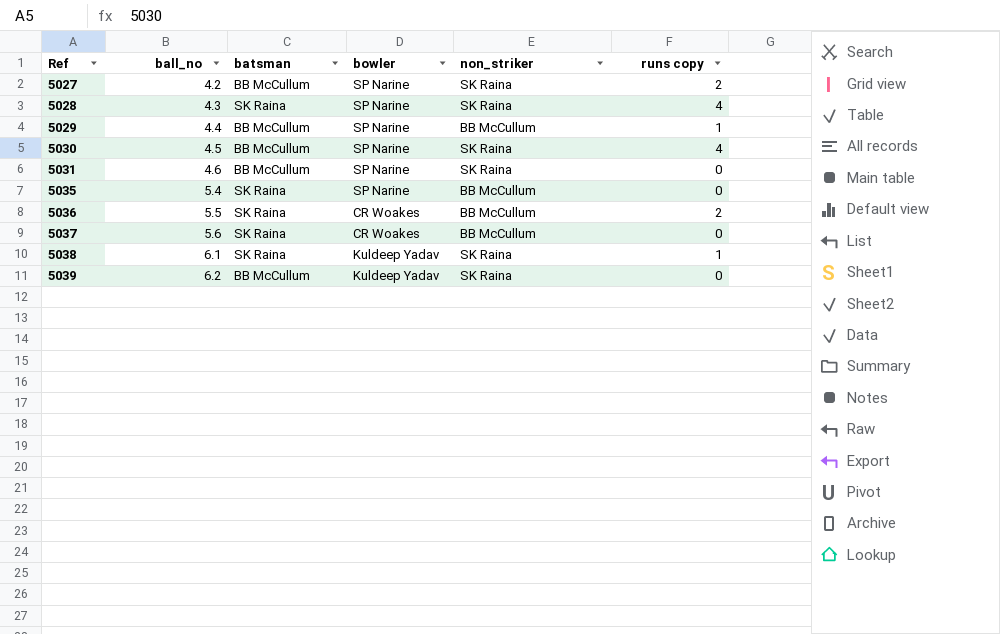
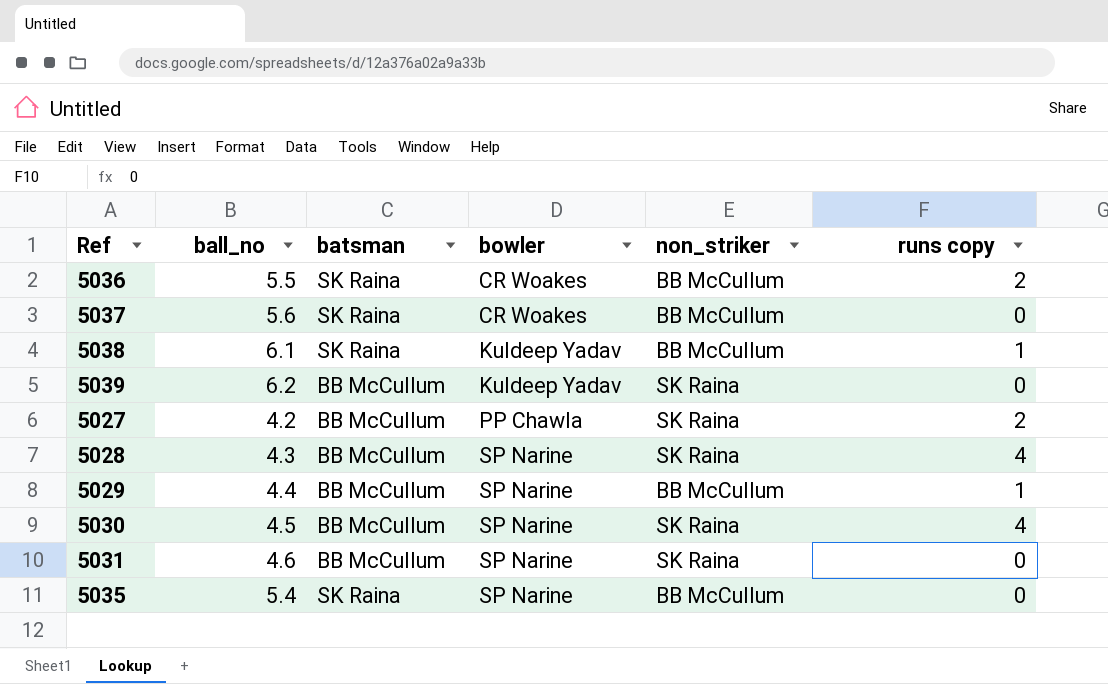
row order: Ref ascending -> bowler ascending
5038 | non_striker: SK Raina -> BB McCullum
5027 | bowler: SP Narine -> PP Chawla
5028 | batsman: SK Raina -> BB McCullum

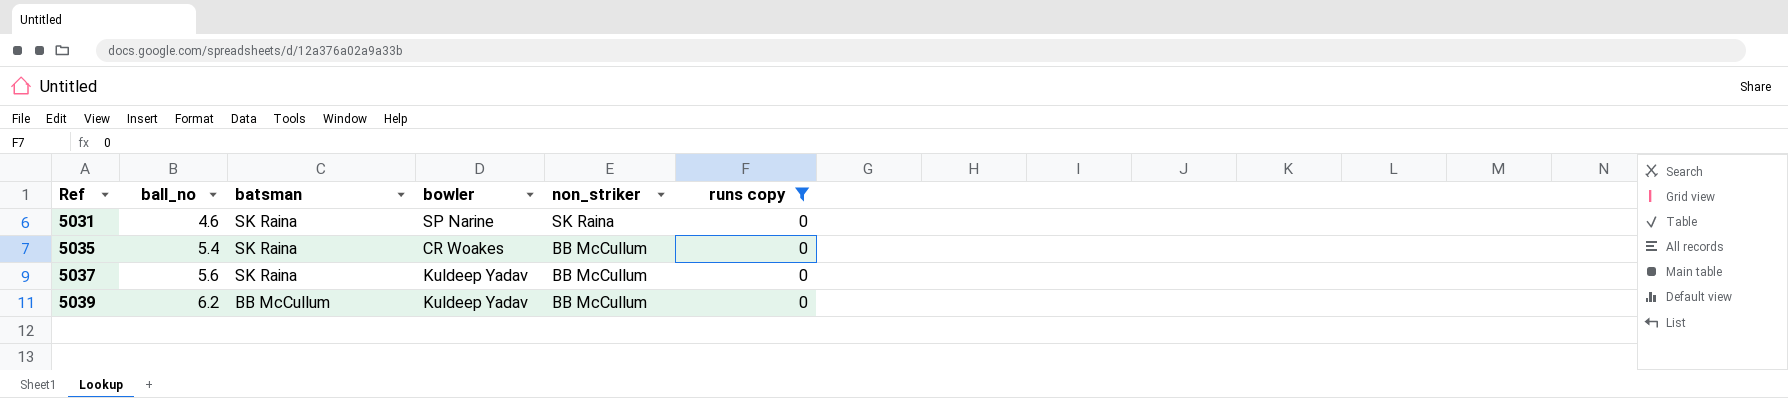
filter: none -> runs copy = 0
row order: bowler ascending -> Ref ascending
5031 | batsman: BB McCullum -> SK Raina
5035 | bowler: SP Narine -> CR Woakes
5037 | bowler: CR Woakes -> Kuldeep Yadav
5039 | non_striker: SK Raina -> BB McCullum

